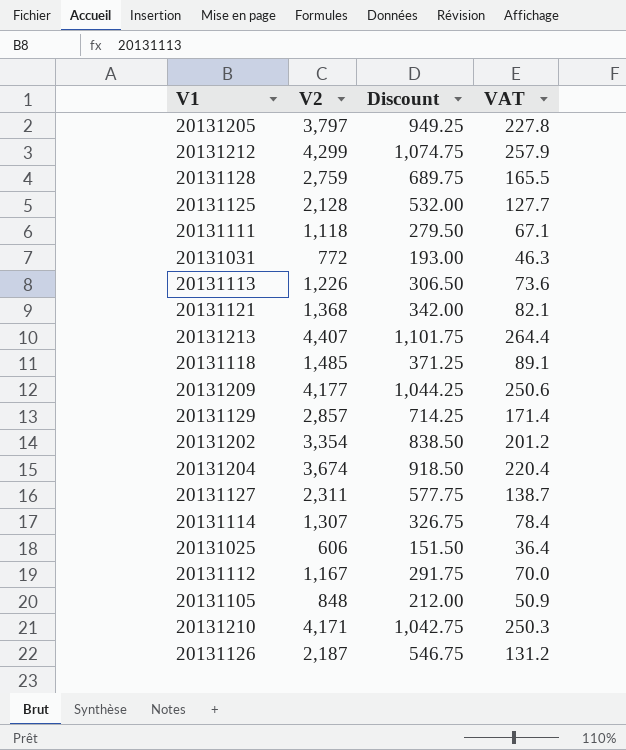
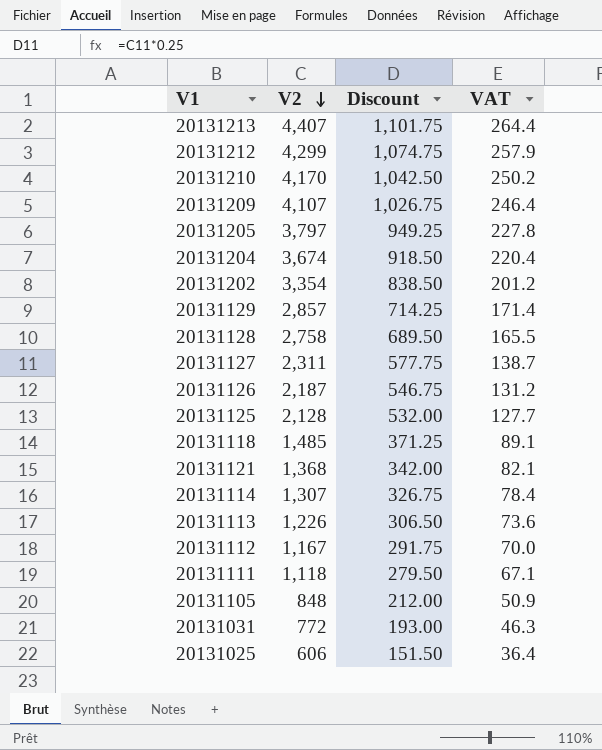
row order: none -> V2 descending
20131210 | V2: 4,171 -> 4,170
20131210 | Discount: 1,042.75 -> 1,042.50
20131210 | VAT: 250.3 -> 250.2
20131209 | V2: 4,177 -> 4,107
20131209 | Discount: 1,044.25 -> 1,026.75
20131209 | VAT: 250.6 -> 246.4
20131128 | V2: 2,759 -> 2,758
20131128 | Discount: 689.75 -> 689.50

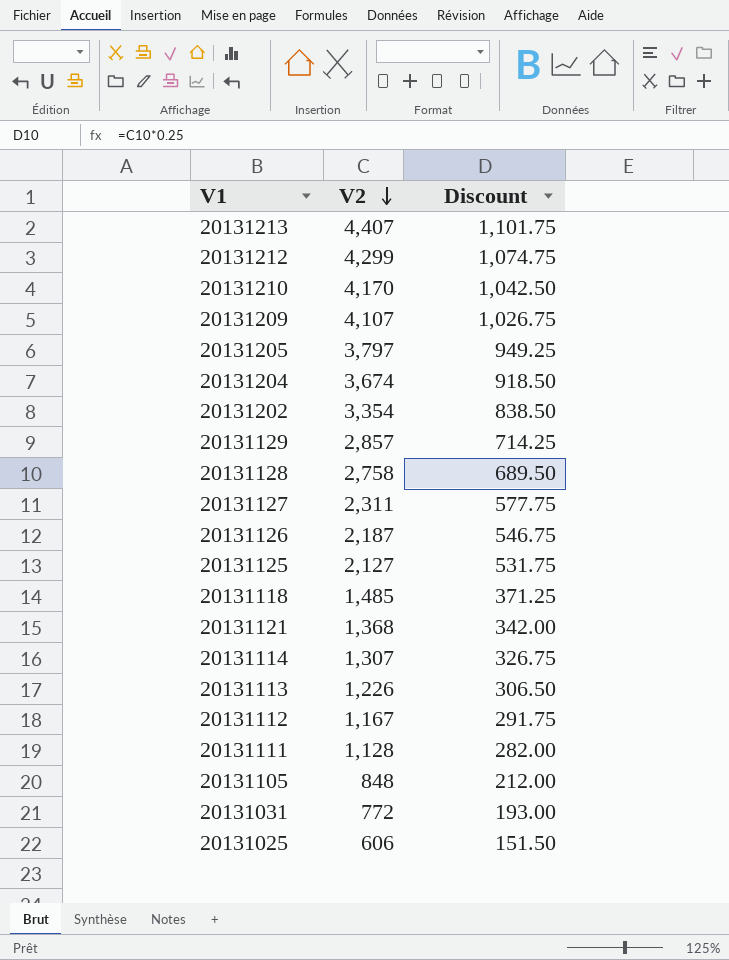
column VAT | formula: [V2] * 0.06 -> none
20131125 | V2: 2,128 -> 2,127
20131125 | Discount: 532.00 -> 531.75
20131111 | V2: 1,118 -> 1,128
20131111 | Discount: 279.50 -> 282.00

